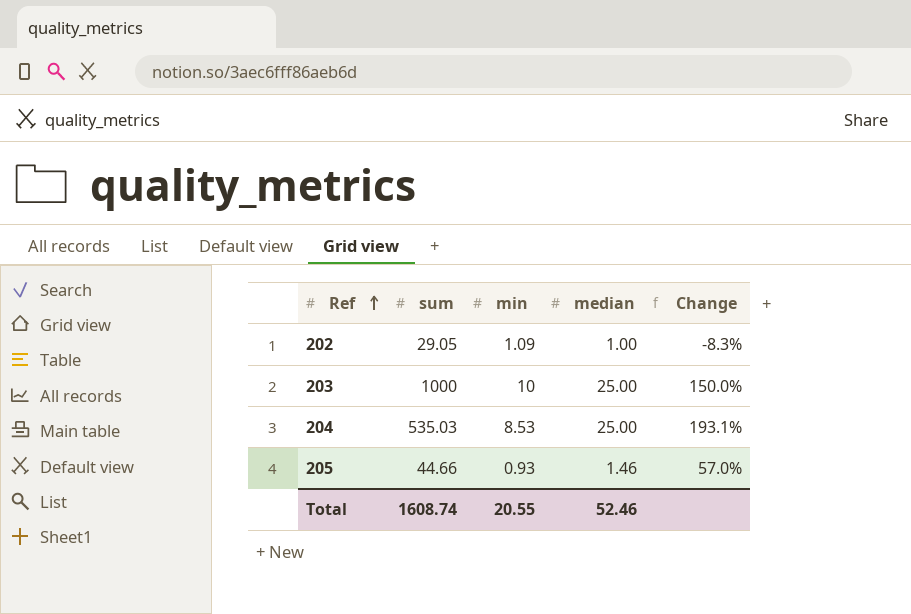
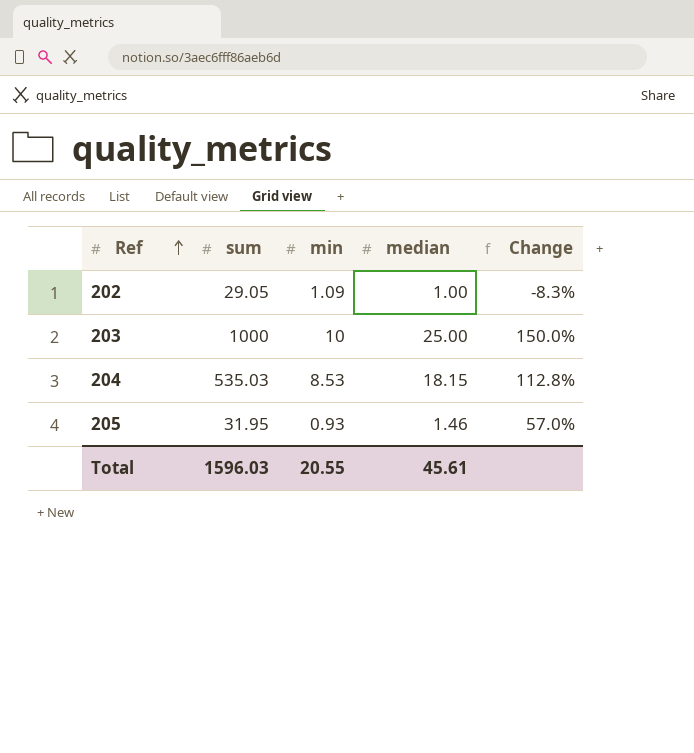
204 | median: 25.00 -> 18.15
204 | Change: 193.1% -> 112.8%
205 | sum: 44.66 -> 31.95
Total | sum: 1608.74 -> 1596.03
Total | median: 52.46 -> 45.61

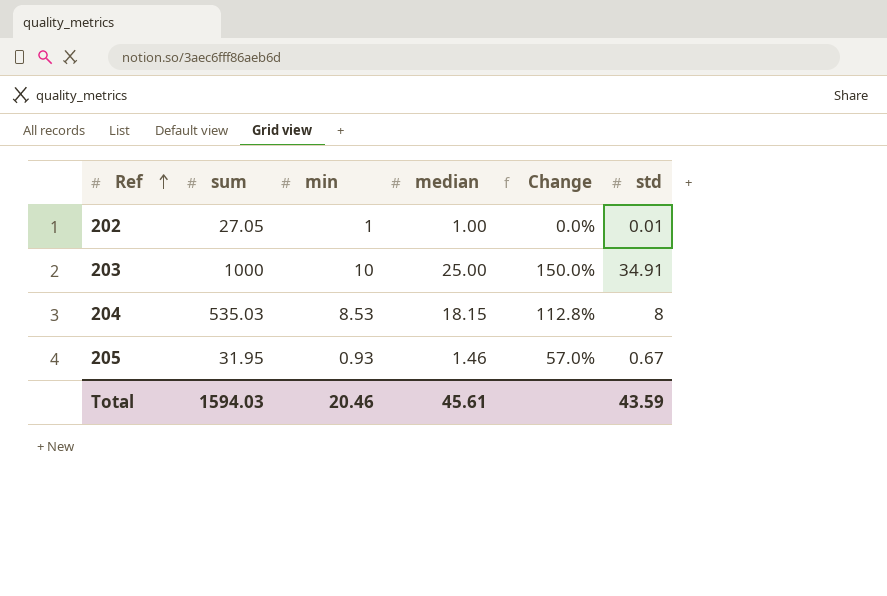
column std | position: none -> 6
202 | sum: 29.05 -> 27.05
202 | min: 1.09 -> 1
202 | Change: -8.3% -> 0.0%
Total | sum: 1596.03 -> 1594.03
Total | min: 20.55 -> 20.46

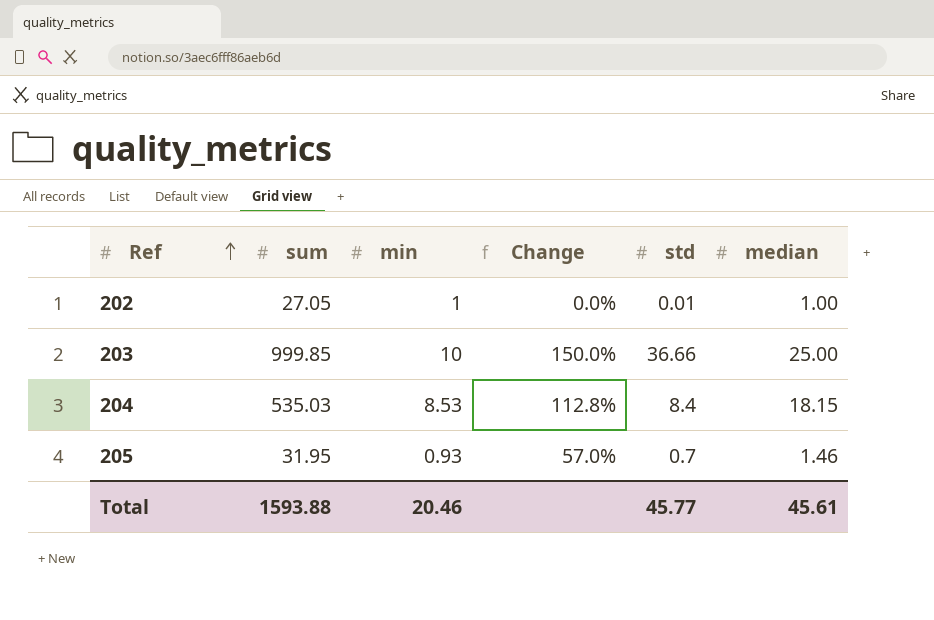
column median | position: 4 -> 6
203 | sum: 1000 -> 999.85
203 | std: 34.91 -> 36.66
204 | std: 8 -> 8.4
205 | std: 0.67 -> 0.7
Total | sum: 1594.03 -> 1593.88
Total | std: 43.59 -> 45.77

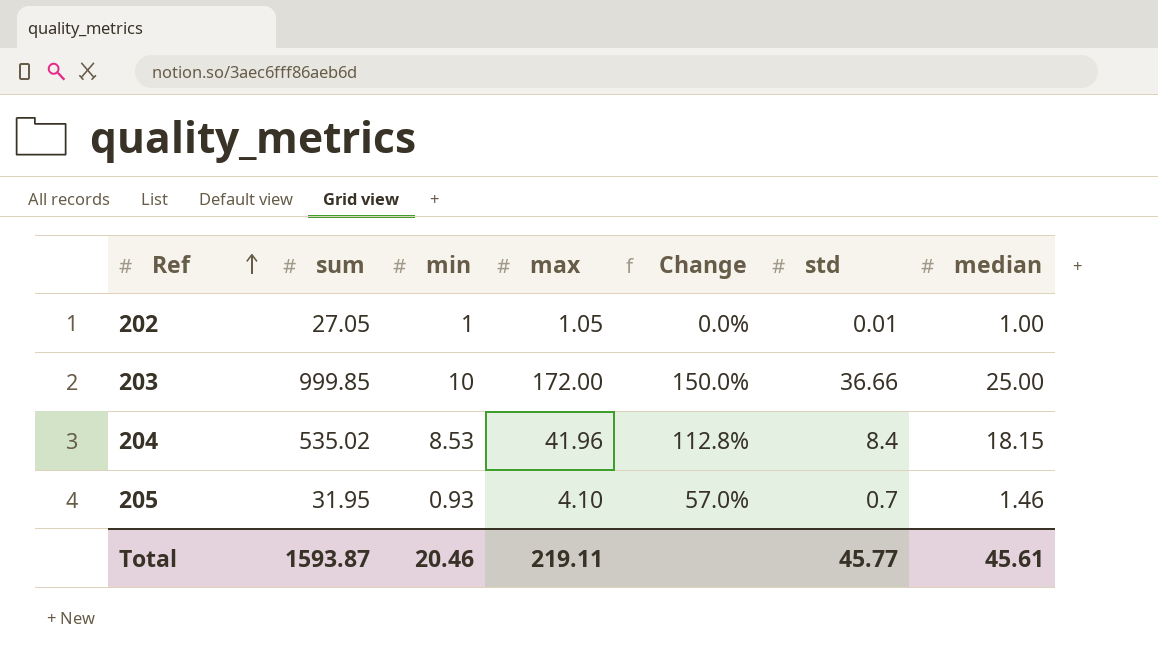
column max | position: none -> 4
204 | sum: 535.03 -> 535.02
Total | sum: 1593.88 -> 1593.87

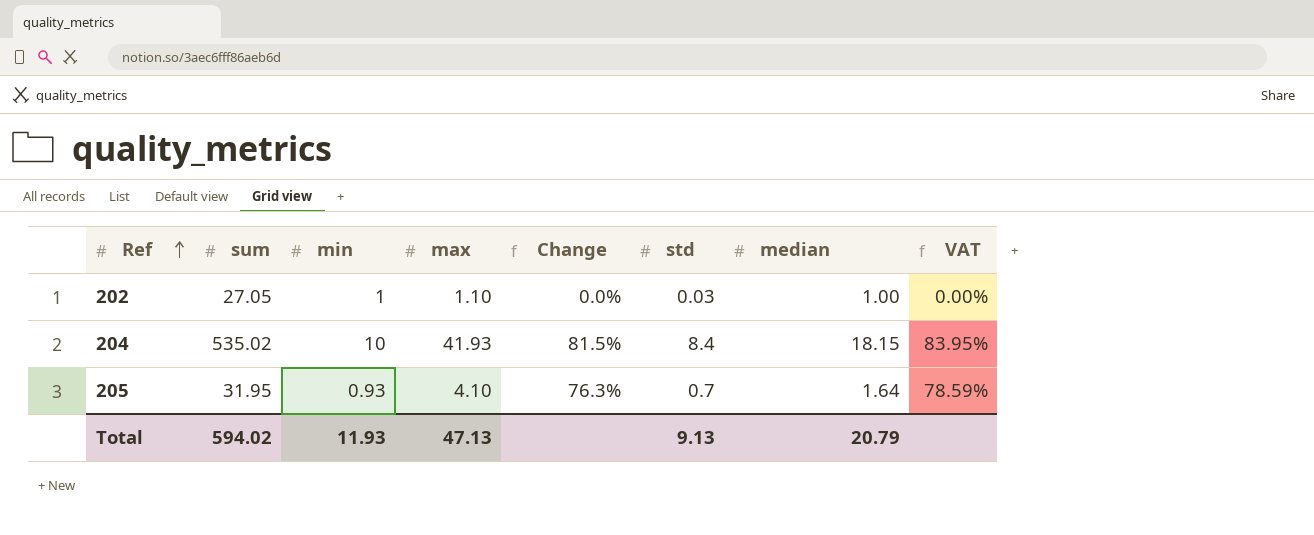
column VAT | formula: none -> [Change] * 1.03
row 203: 999.85 | 10 | 172.00 | 150.0% | 36.66 | 25.00 -> none
202 | max: 1.05 -> 1.10
202 | std: 0.01 -> 0.03
204 | min: 8.53 -> 10
204 | max: 41.96 -> 41.93
204 | Change: 112.8% -> 81.5%
205 | Change: 57.0% -> 76.3%
205 | median: 1.46 -> 1.64
Total | sum: 1593.87 -> 594.02
Total | min: 20.46 -> 11.93
Total | max: 219.11 -> 47.13
Total | std: 45.77 -> 9.13
Total | median: 45.61 -> 20.79

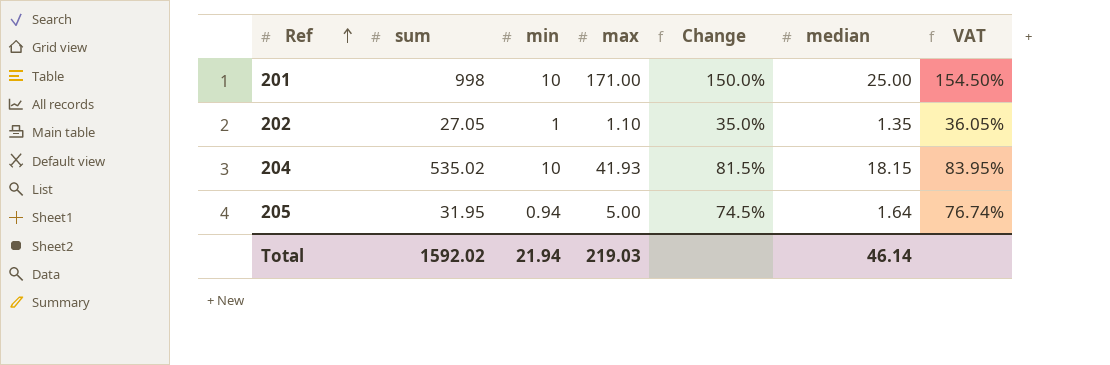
column std | position: 6 -> none
row 201: none -> 998 | 10 | 171.00 | 150.0% | 25.00 | 154.50%
202 | Change: 0.0% -> 35.0%
202 | median: 1.00 -> 1.35
202 | VAT: 0.00% -> 36.05%
205 | min: 0.93 -> 0.94
205 | max: 4.10 -> 5.00
205 | Change: 76.3% -> 74.5%
205 | VAT: 78.59% -> 76.74%
Total | sum: 594.02 -> 1592.02
Total | min: 11.93 -> 21.94
Total | max: 47.13 -> 219.03
Total | median: 20.79 -> 46.14

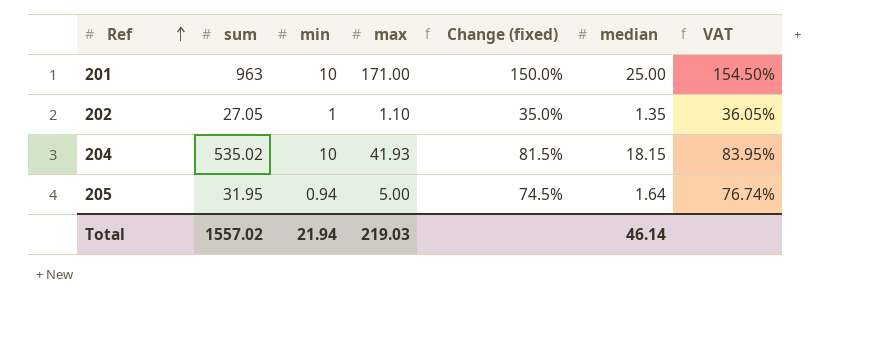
column name: Change -> Change (fixed)
201 | sum: 998 -> 963
Total | sum: 1592.02 -> 1557.02

